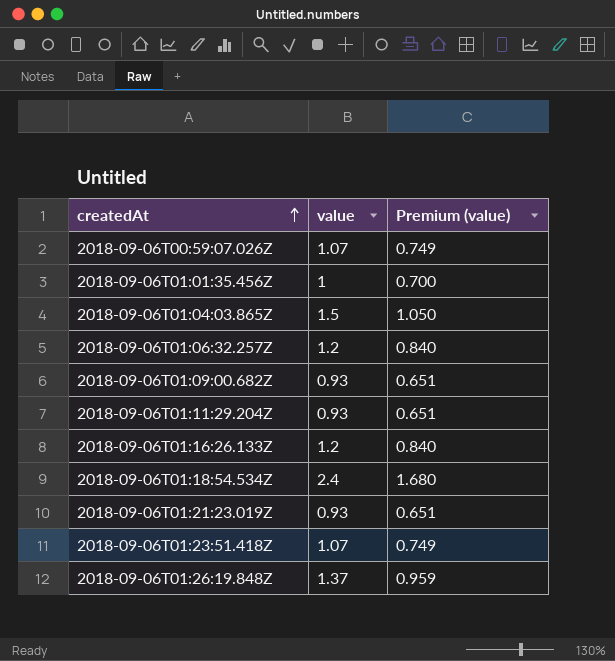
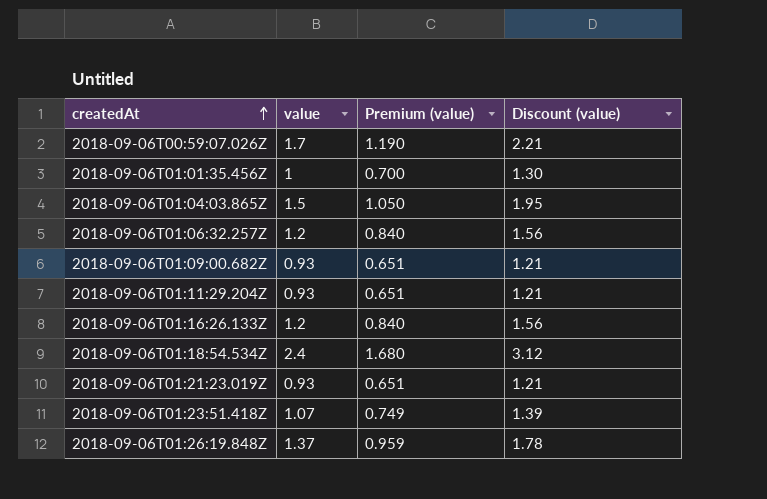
column Discount (value) | formula: none -> [value] * 1.3
2018-09-06T00:59:07.026Z | value: 1.07 -> 1.7
2018-09-06T00:59:07.026Z | Premium (value): 0.749 -> 1.190

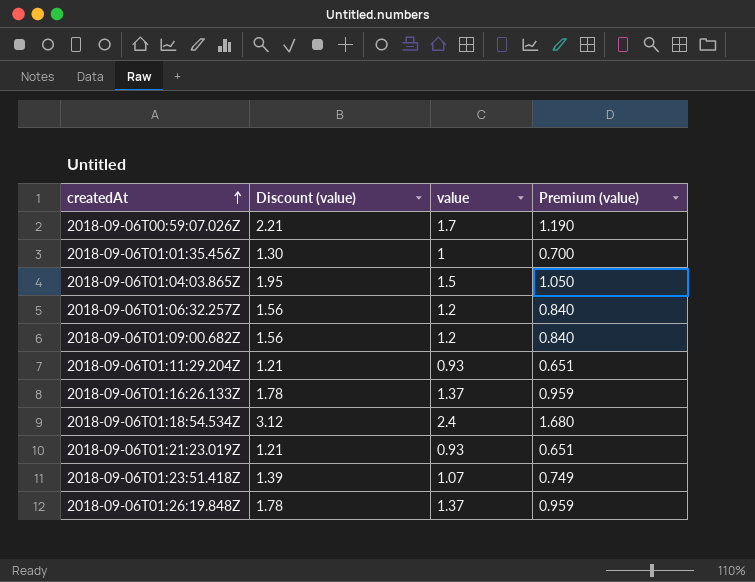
column Discount (value) | position: 4 -> 2
2018-09-06T01:09:00.682Z | Discount (value): 1.21 -> 1.56
2018-09-06T01:09:00.682Z | value: 0.93 -> 1.2
2018-09-06T01:09:00.682Z | Premium (value): 0.651 -> 0.840
2018-09-06T01:16:26.133Z | Discount (value): 1.56 -> 1.78
2018-09-06T01:16:26.133Z | value: 1.2 -> 1.37
2018-09-06T01:16:26.133Z | Premium (value): 0.840 -> 0.959

